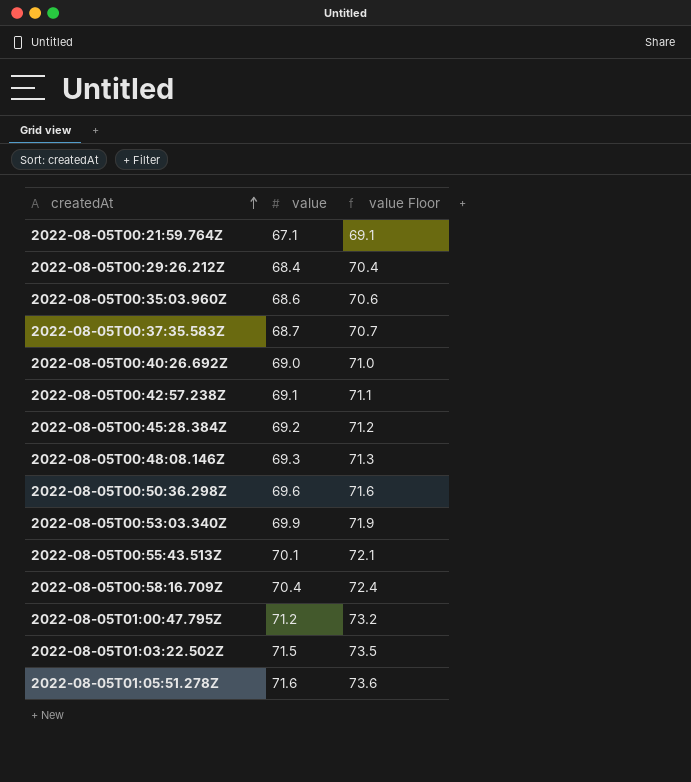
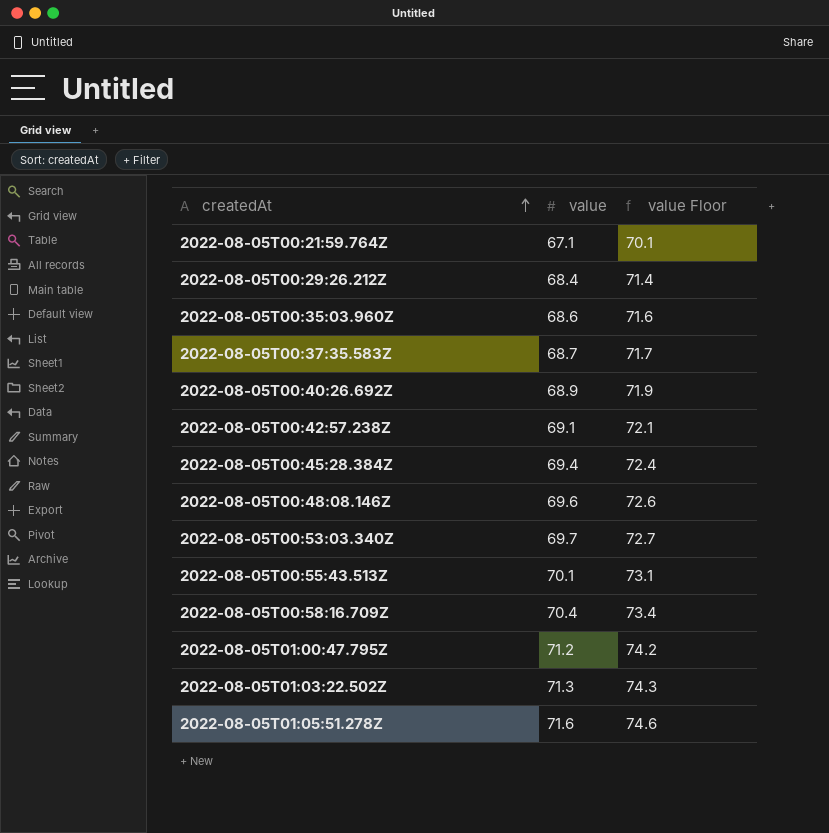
column value Floor | formula: [value] + 2 -> [value] + 3
row 2022-08-05T00:50:36.298Z: 69.6 | 71.6 -> none
2022-08-05T00:40:26.692Z | value: 69.0 -> 68.9
2022-08-05T00:45:28.384Z | value: 69.2 -> 69.4
2022-08-05T00:48:08.146Z | value: 69.3 -> 69.6
2022-08-05T00:53:03.340Z | value: 69.9 -> 69.7
2022-08-05T01:03:22.502Z | value: 71.5 -> 71.3

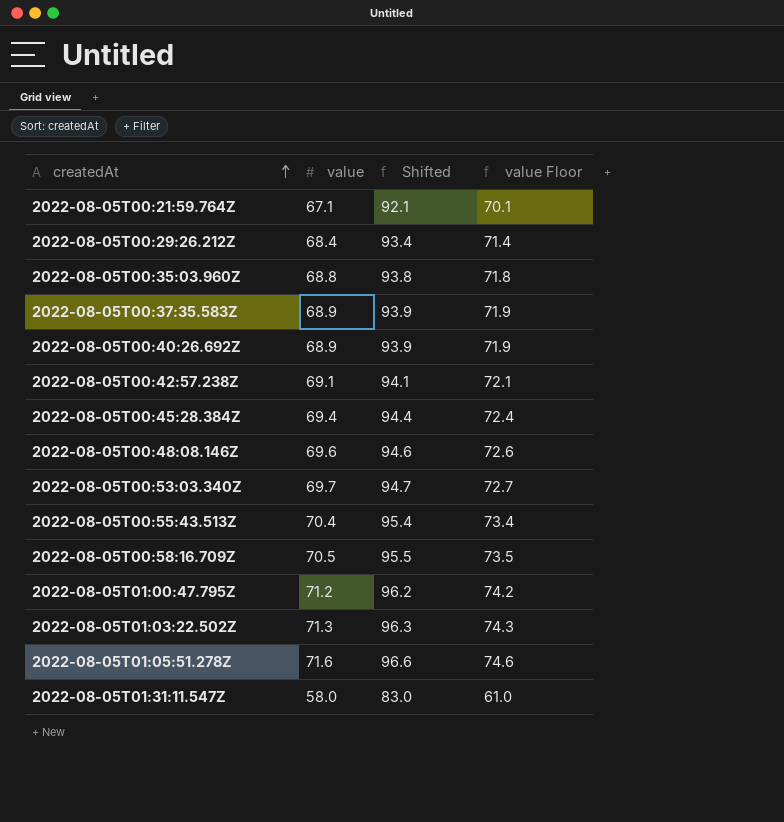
column Shifted | formula: none -> [value] + 25
2022-08-05T00:35:03.960Z | value: 68.6 -> 68.8
2022-08-05T00:35:03.960Z | value Floor: 71.6 -> 71.8
2022-08-05T00:37:35.583Z | value: 68.7 -> 68.9
2022-08-05T00:37:35.583Z | value Floor: 71.7 -> 71.9
2022-08-05T00:55:43.513Z | value: 70.1 -> 70.4
2022-08-05T00:55:43.513Z | value Floor: 73.1 -> 73.4
2022-08-05T00:58:16.709Z | value: 70.4 -> 70.5
2022-08-05T00:58:16.709Z | value Floor: 73.4 -> 73.5
row 2022-08-05T01:31:11.547Z: none -> 58.0 | 83.0 | 61.0

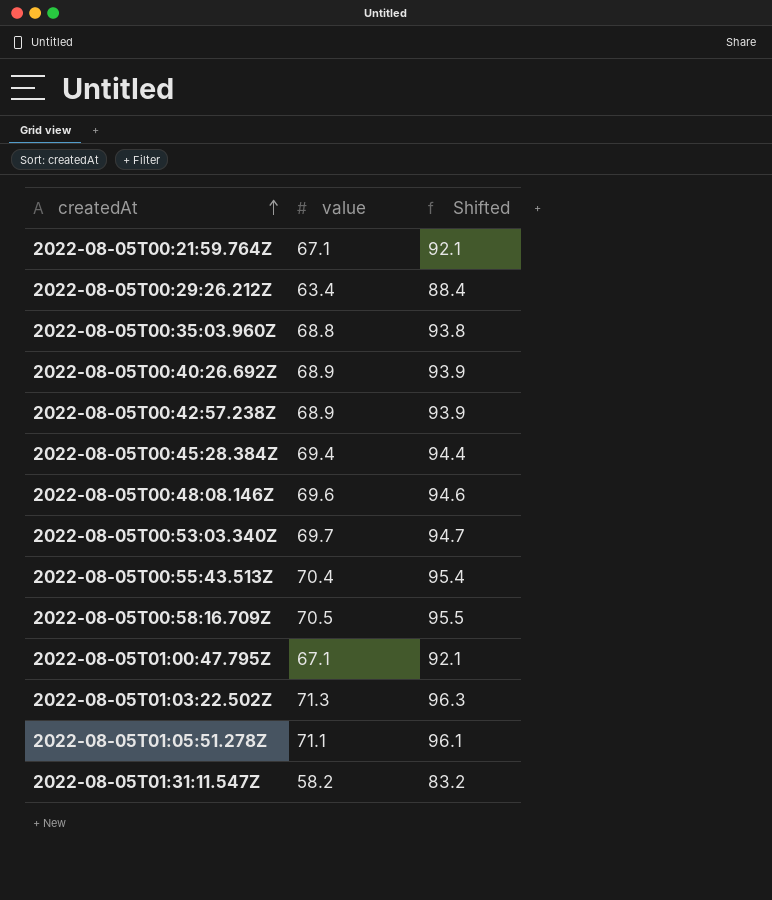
column value Floor | formula: [value] + 3 -> none
row 2022-08-05T00:37:35.583Z: 68.9 | 93.9 | 71.9 -> none
2022-08-05T00:29:26.212Z | value: 68.4 -> 63.4
2022-08-05T00:29:26.212Z | Shifted: 93.4 -> 88.4
2022-08-05T00:42:57.238Z | value: 69.1 -> 68.9
2022-08-05T00:42:57.238Z | Shifted: 94.1 -> 93.9
2022-08-05T01:00:47.795Z | value: 71.2 -> 67.1
2022-08-05T01:00:47.795Z | Shifted: 96.2 -> 92.1
2022-08-05T01:05:51.278Z | value: 71.6 -> 71.1
2022-08-05T01:05:51.278Z | Shifted: 96.6 -> 96.1
2022-08-05T01:31:11.547Z | value: 58.0 -> 58.2
2022-08-05T01:31:11.547Z | Shifted: 83.0 -> 83.2

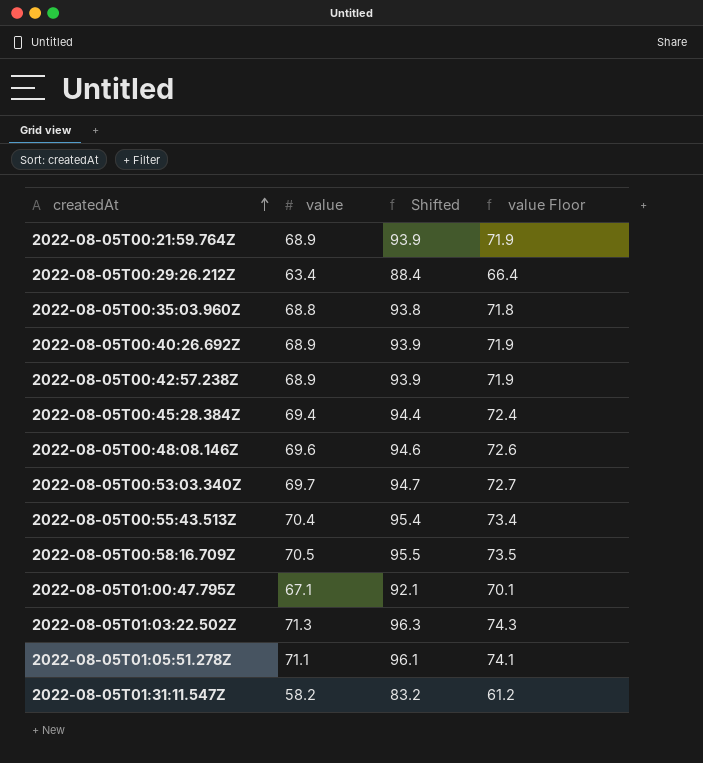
column value Floor | formula: none -> [value] + 3
2022-08-05T00:21:59.764Z | value: 67.1 -> 68.9
2022-08-05T00:21:59.764Z | Shifted: 92.1 -> 93.9

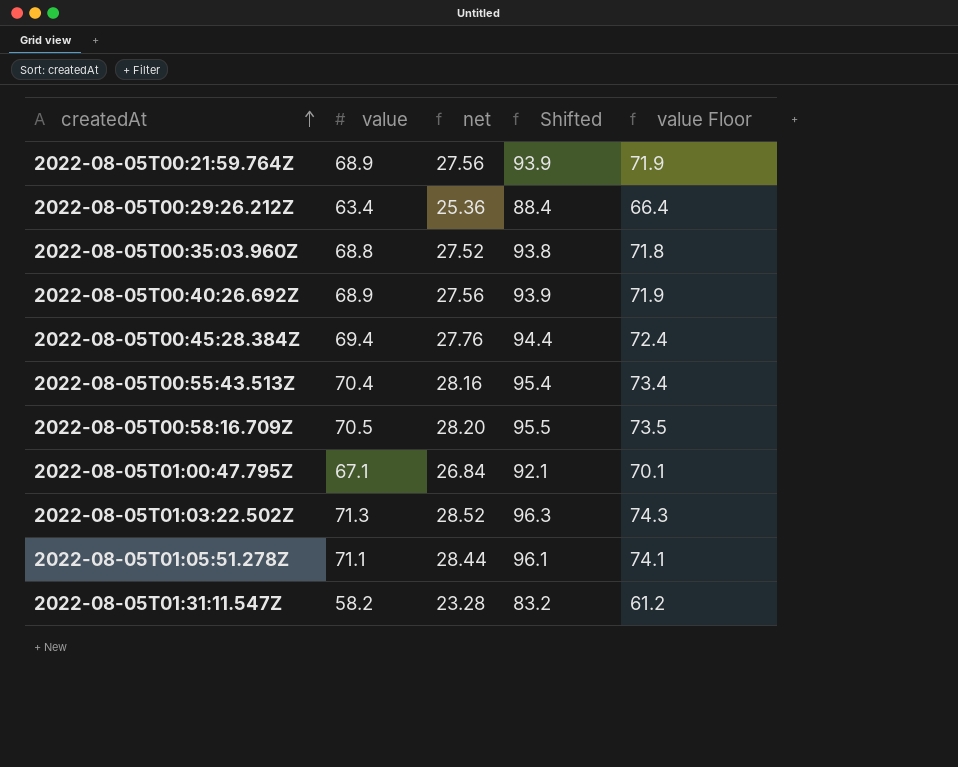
column net | formula: none -> [value] * 0.4
row 2022-08-05T00:42:57.238Z: 68.9 | 93.9 | 71.9 -> none
row 2022-08-05T00:48:08.146Z: 69.6 | 94.6 | 72.6 -> none
row 2022-08-05T00:53:03.340Z: 69.7 | 94.7 | 72.7 -> none

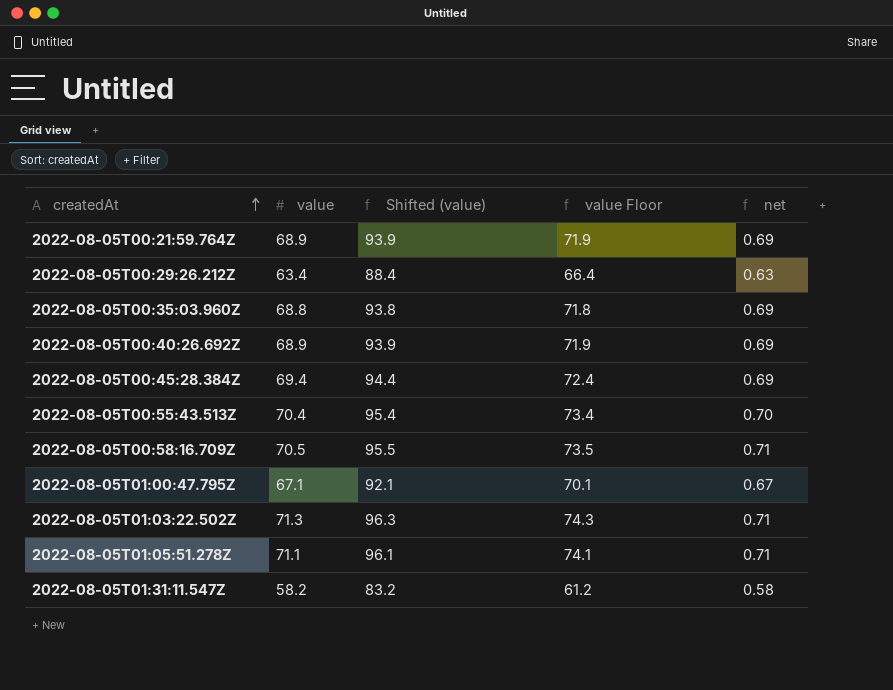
column name: Shifted -> Shifted (value)
column net | formula: [value] * 0.4 -> [value] * 0.01
column net | position: 3 -> 5

